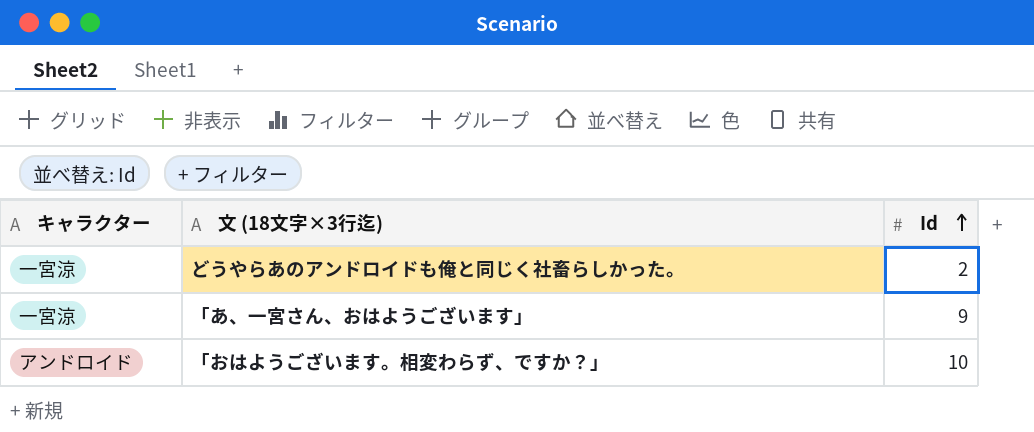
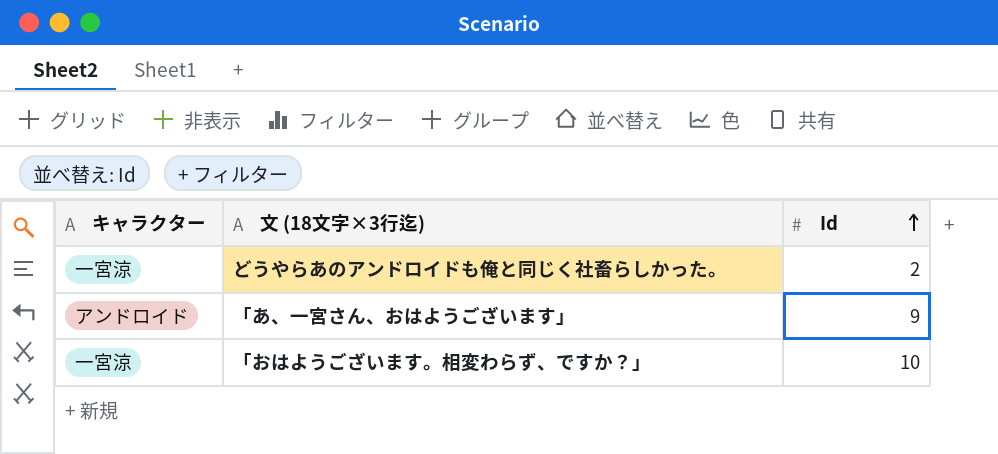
「あ、一宮さん、おはようございます」 | キャラクター: 一宮涼 -> アンドロイド
「おはようございます。相変わらず、ですか？」 | キャラクター: アンドロイド -> 一宮涼

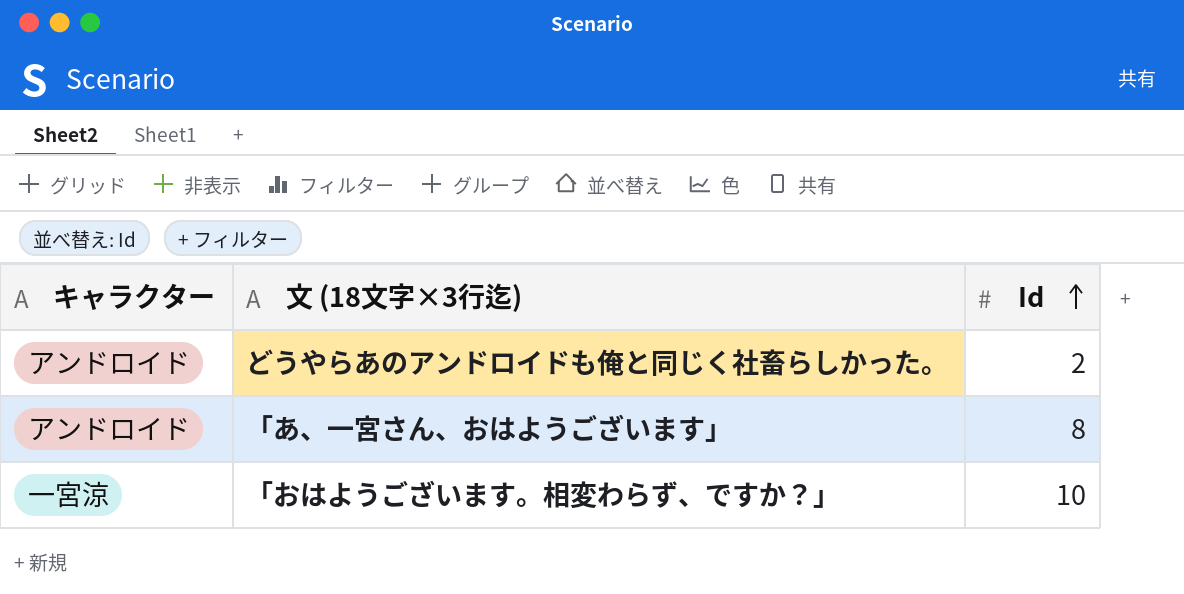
どうやらあのアンドロイドも俺と同じく社畜らしかった。 | キャラクター: 一宮涼 -> アンドロイド
「あ、一宮さん、おはようございます」 | Id: 9 -> 8

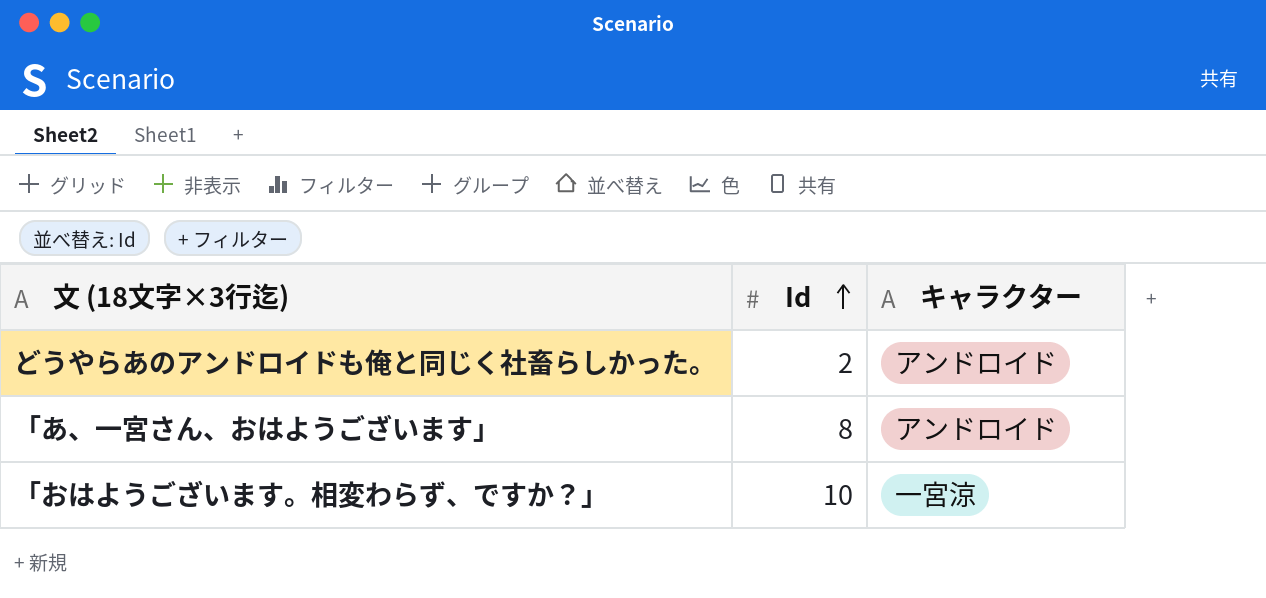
column キャラクター | position: 1 -> 3

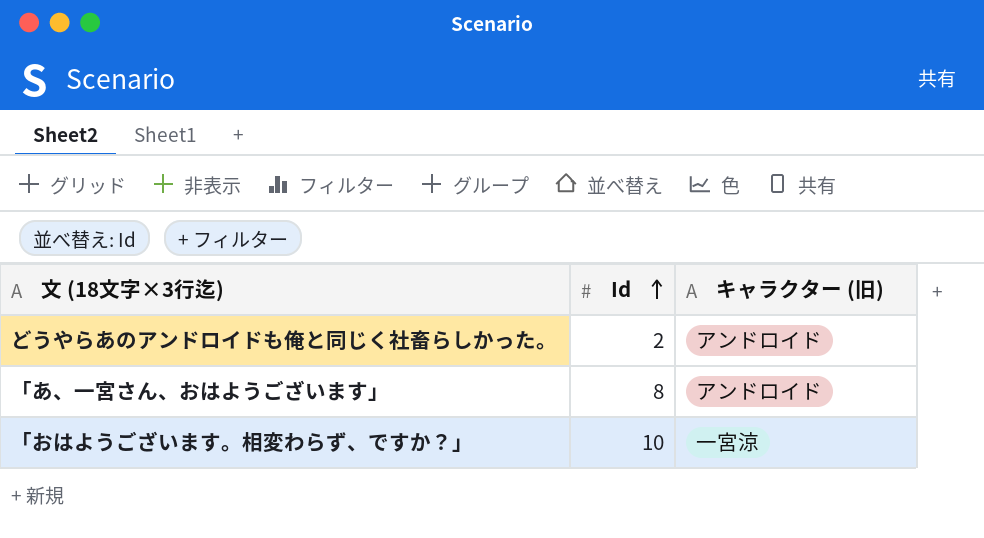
column name: キャラクター -> キャラクター (旧)

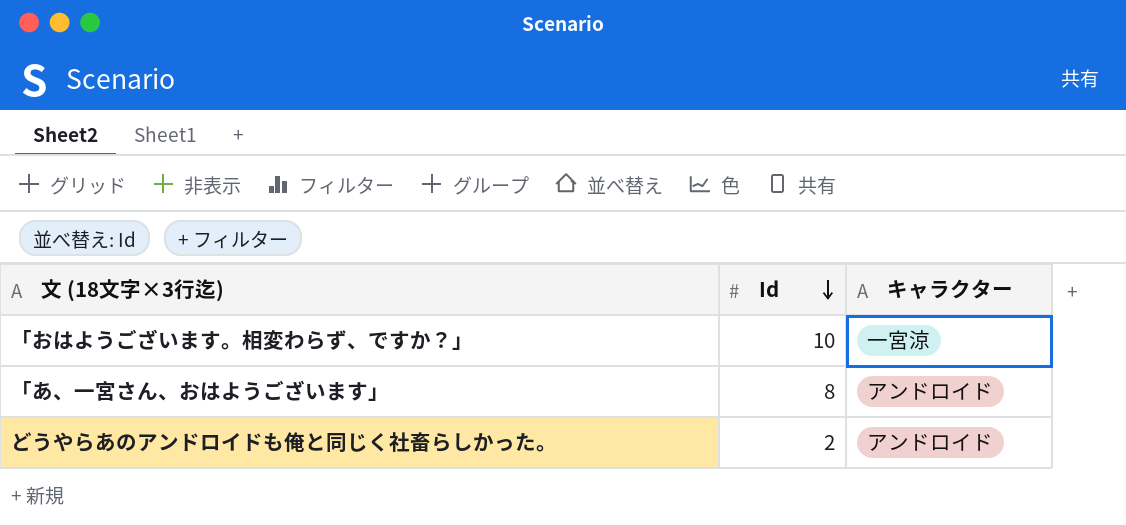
row order: Id ascending -> Id descending
column name: キャラクター (旧) -> キャラクター

